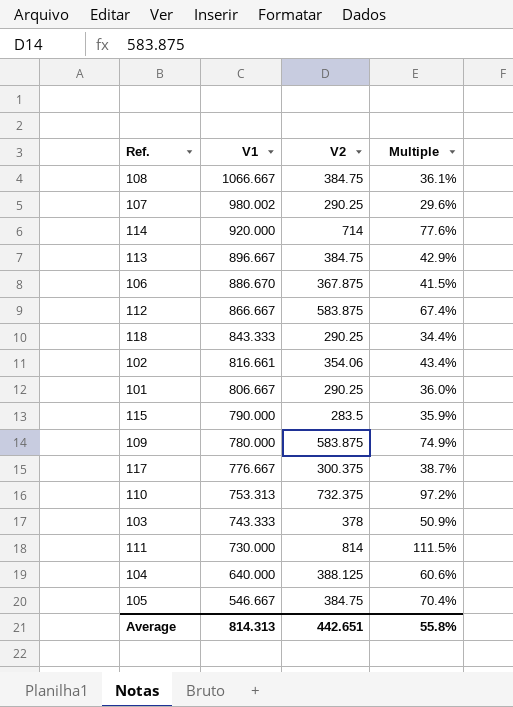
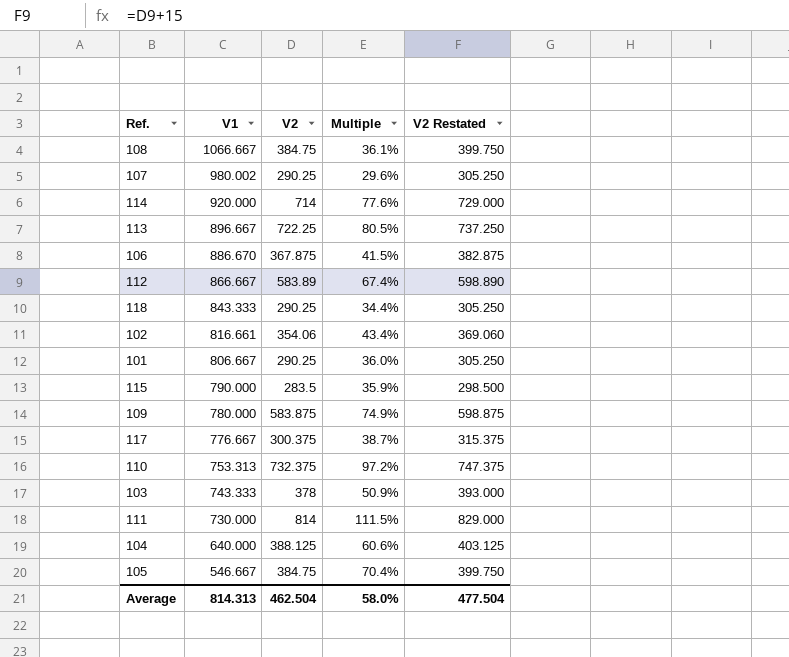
column V2 Restated | formula: none -> [V2] + 15
113 | V2: 384.75 -> 722.25
113 | Multiple: 42.9% -> 80.5%
112 | V2: 583.875 -> 583.89
Average | V2: 442.651 -> 462.504
Average | Multiple: 55.8% -> 58.0%

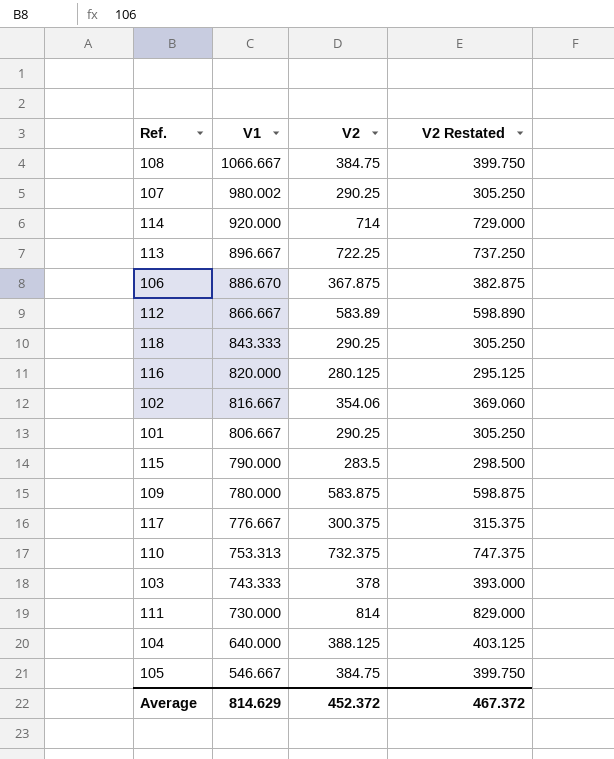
column Multiple | formula: [V2] / [V1] -> none
row 116: none -> 820.000 | 280.125 | 295.125
102 | V1: 816.661 -> 816.667
Average | V1: 814.313 -> 814.629
Average | V2: 462.504 -> 452.372
Average | V2 Restated: 477.504 -> 467.372

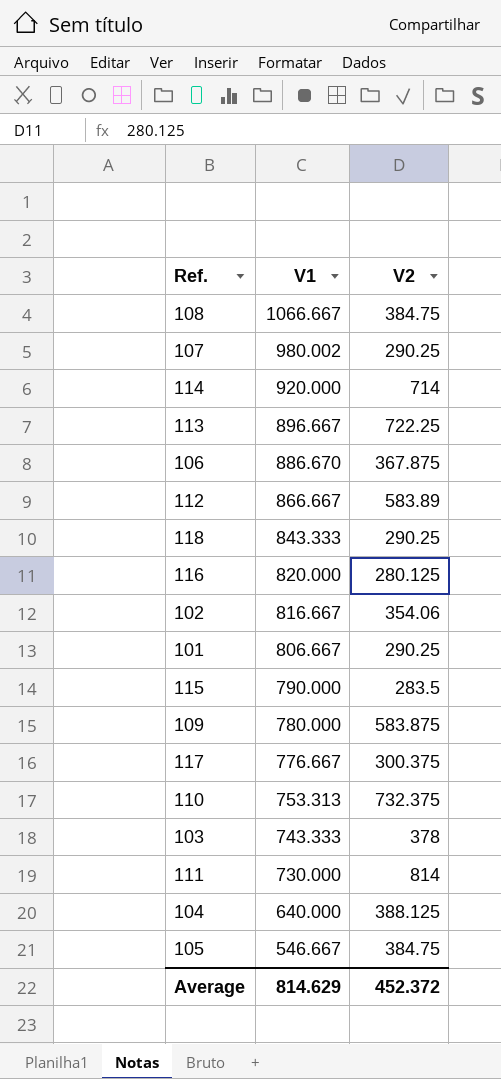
column V2 Restated | formula: [V2] + 15 -> none

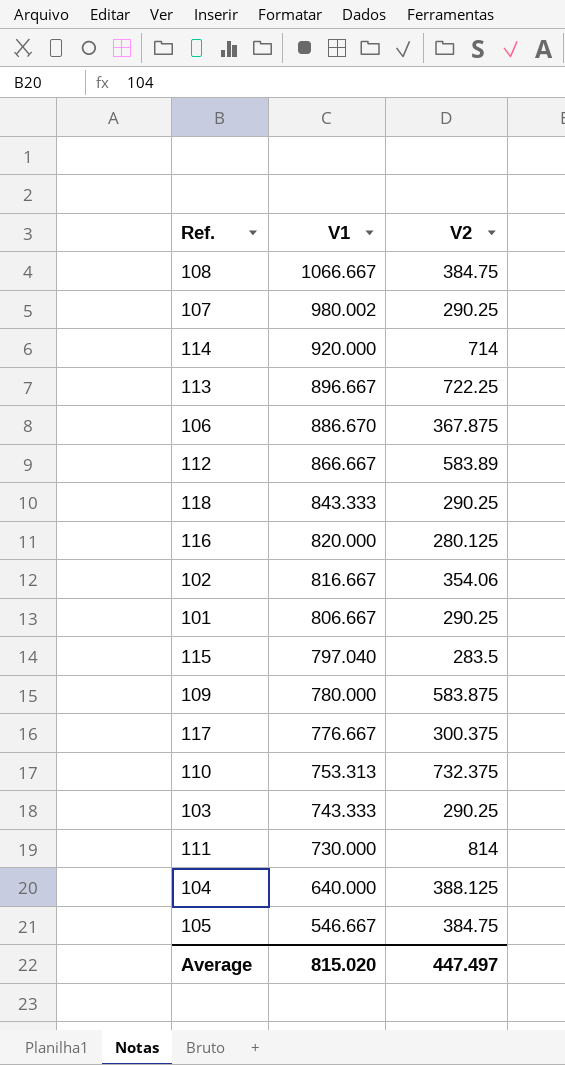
115 | V1: 790.000 -> 797.040
103 | V2: 378 -> 290.25
Average | V1: 814.629 -> 815.020
Average | V2: 452.372 -> 447.497

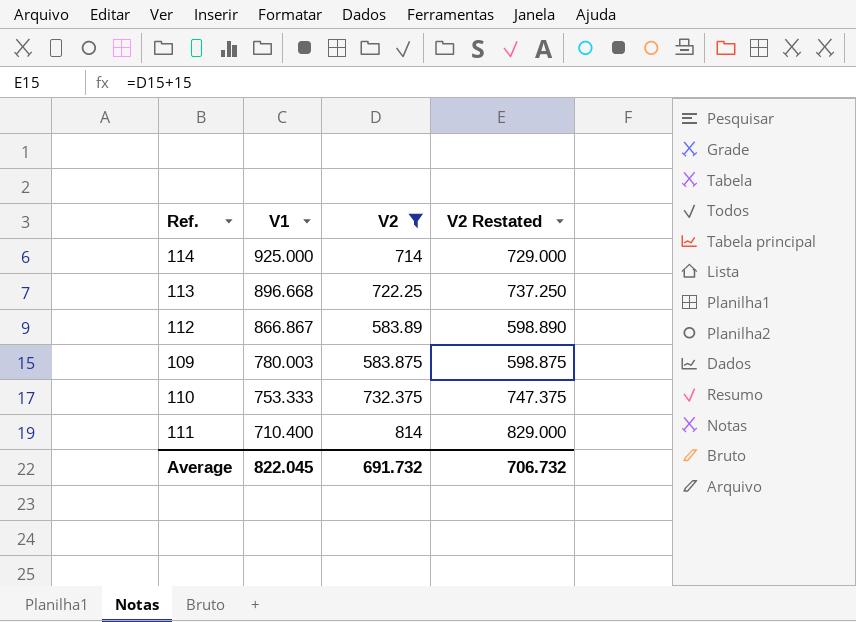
filter: none -> V2 >= 583.875
column V2 Restated | formula: none -> [V2] + 15
114 | V1: 920.000 -> 925.000
113 | V1: 896.667 -> 896.668
112 | V1: 866.667 -> 866.867
109 | V1: 780.000 -> 780.003
110 | V1: 753.313 -> 753.333
111 | V1: 730.000 -> 710.400
Average | V1: 815.020 -> 822.045
Average | V2: 447.497 -> 691.732

